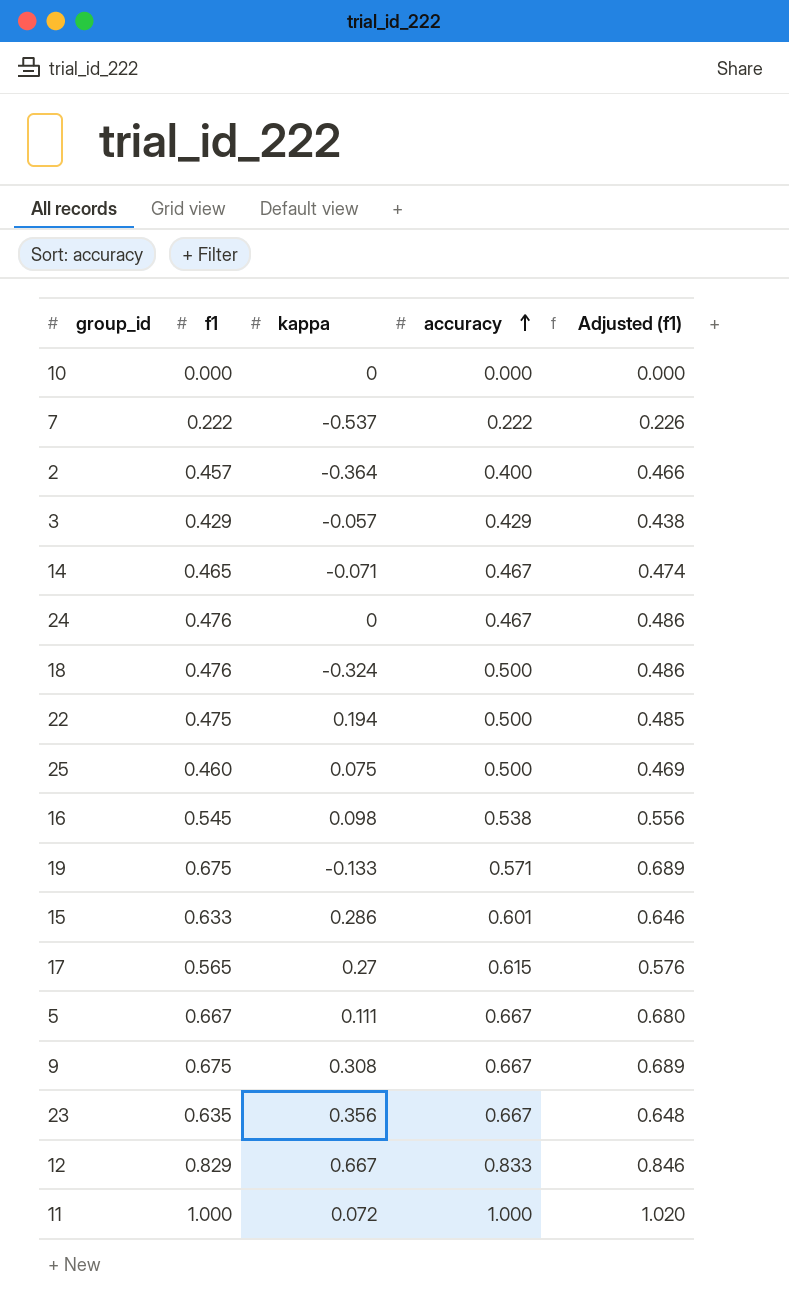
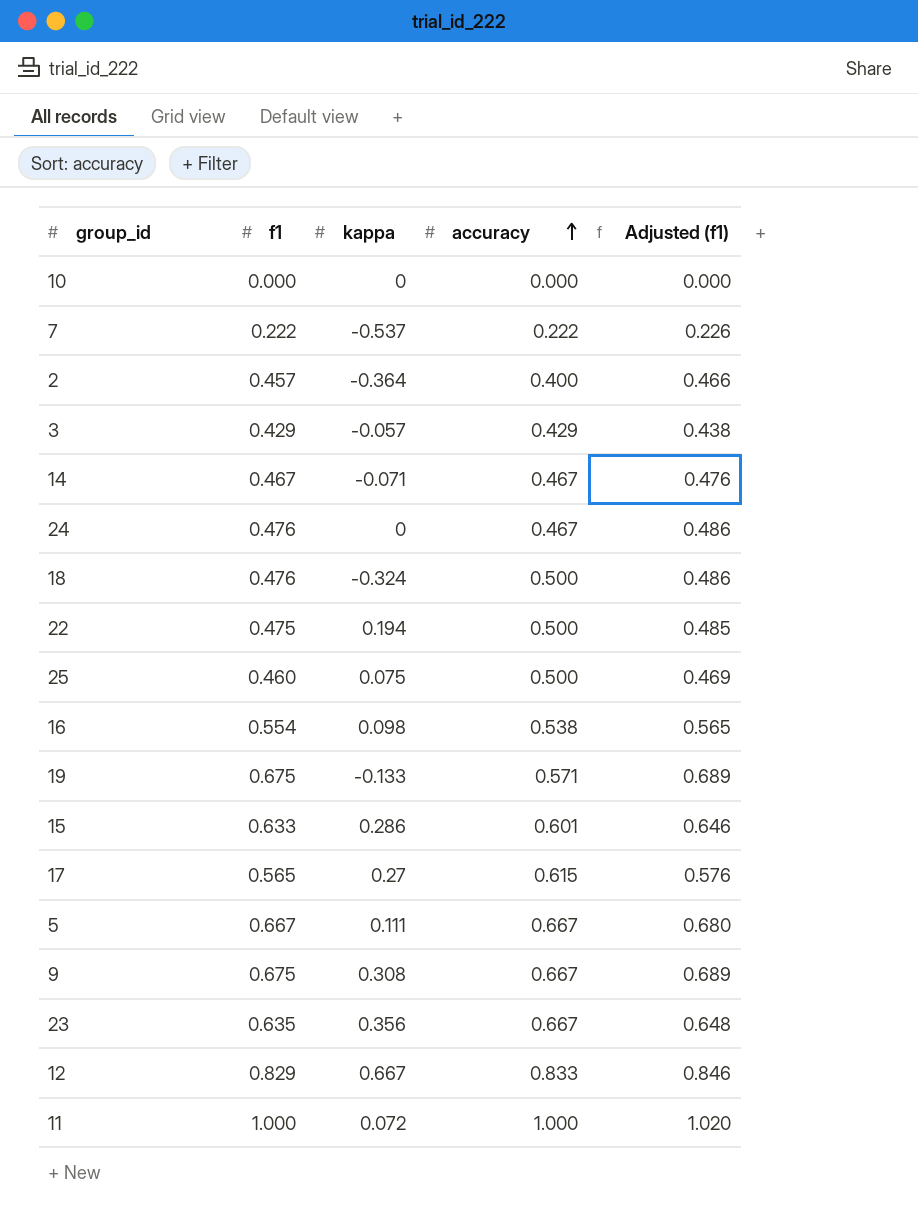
14 | f1: 0.465 -> 0.467
14 | Adjusted (f1): 0.474 -> 0.476
16 | f1: 0.545 -> 0.554
16 | Adjusted (f1): 0.556 -> 0.565

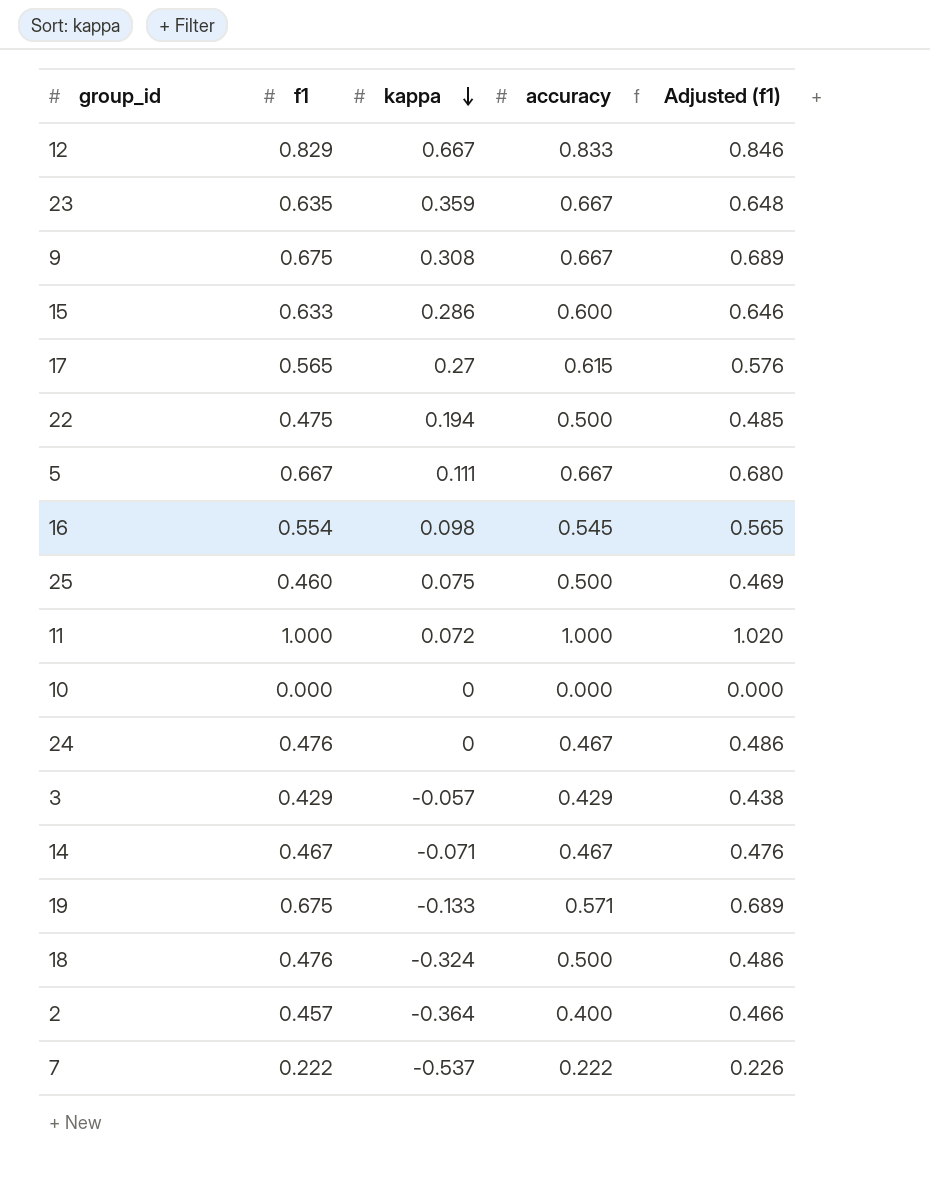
row order: accuracy ascending -> kappa descending
23 | kappa: 0.356 -> 0.359
15 | accuracy: 0.601 -> 0.600
16 | accuracy: 0.538 -> 0.545

